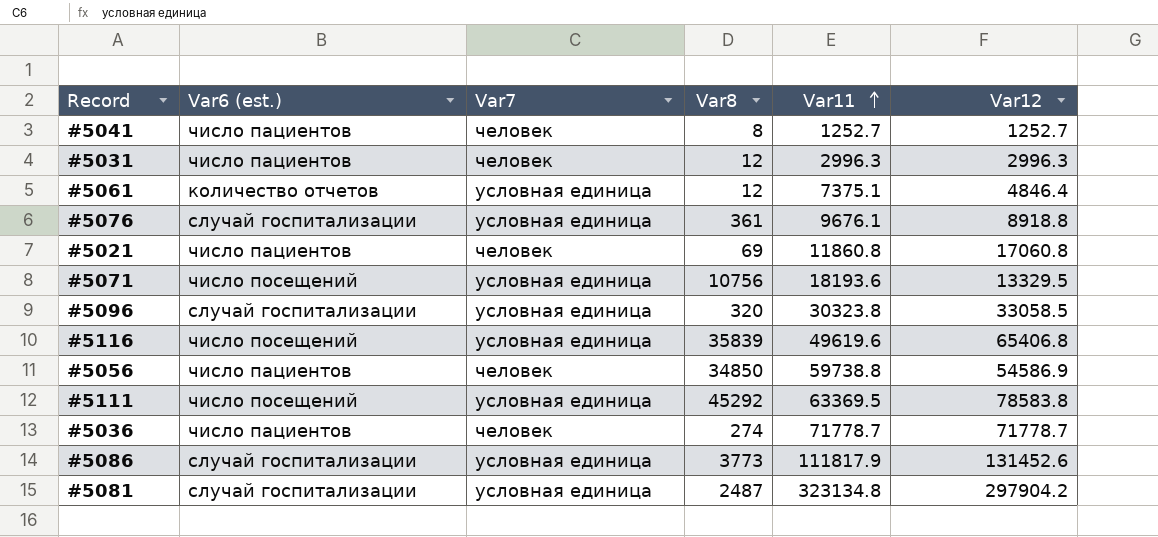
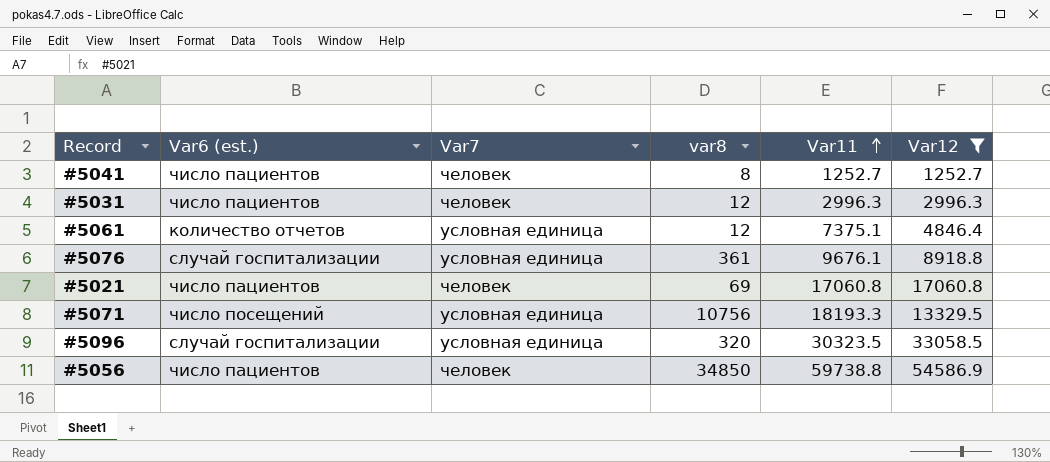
filter: none -> Var12 <= 54586.9
column name: Var8 -> var8
#5021 | Var11: 11860.8 -> 17060.8
#5071 | Var11: 18193.6 -> 18193.3
#5096 | Var11: 30323.8 -> 30323.5

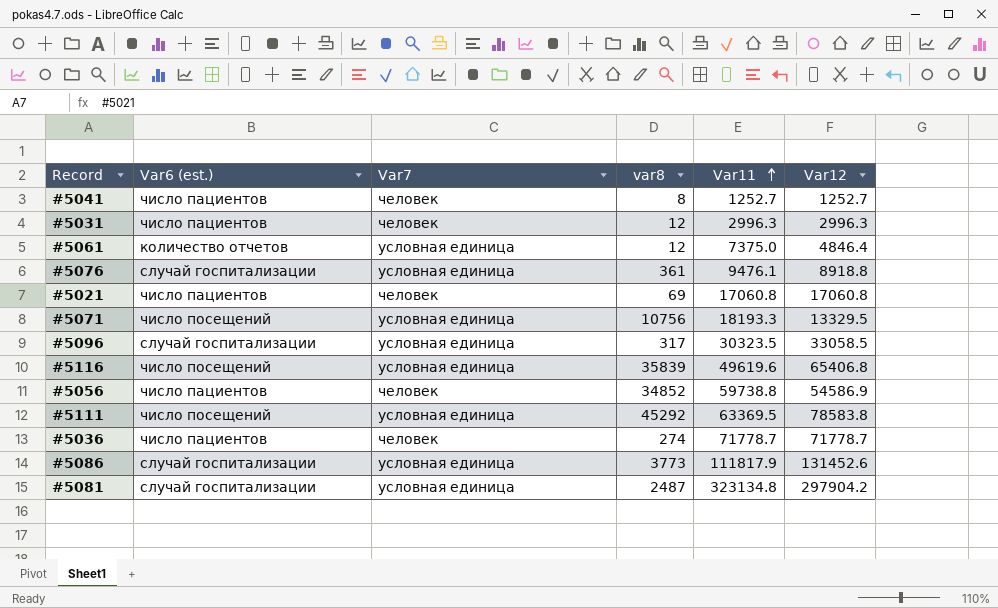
filter: Var12 <= 54586.9 -> none
#5061 | Var11: 7375.1 -> 7375.0
#5076 | Var11: 9676.1 -> 9476.1
#5096 | var8: 320 -> 317
#5056 | var8: 34850 -> 34852

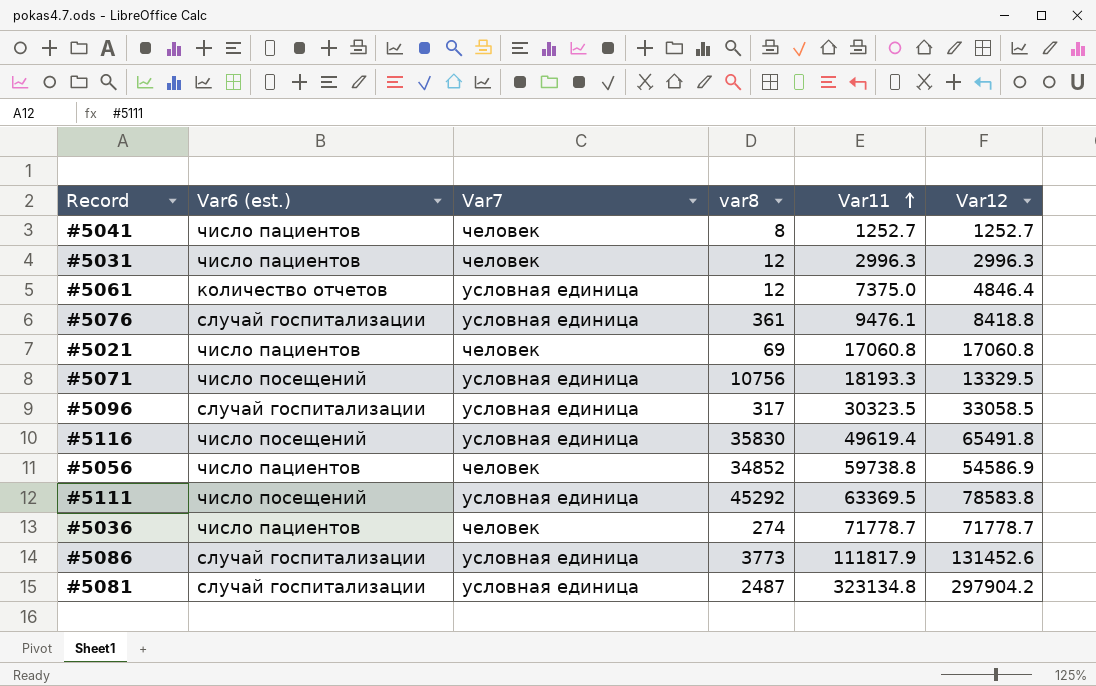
#5076 | Var12: 8918.8 -> 8418.8
#5116 | var8: 35839 -> 35830
#5116 | Var11: 49619.6 -> 49619.4
#5116 | Var12: 65406.8 -> 65491.8

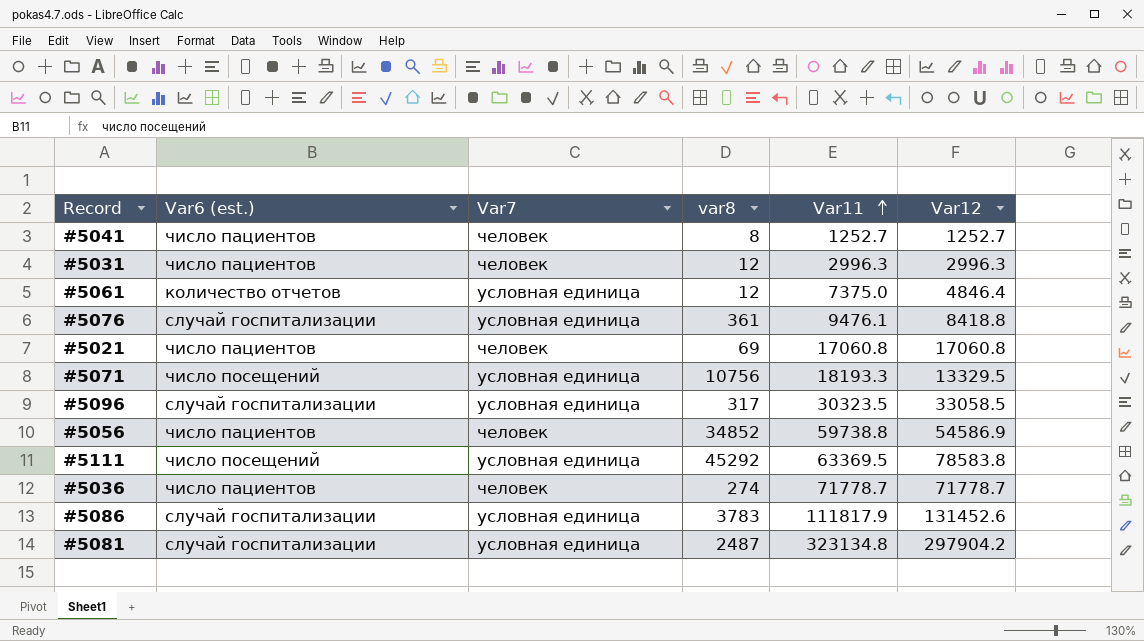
row #5116: число посещений | условная единица | 35830 | 49619.4 | 65491.8 -> none
#5086 | var8: 3773 -> 3783

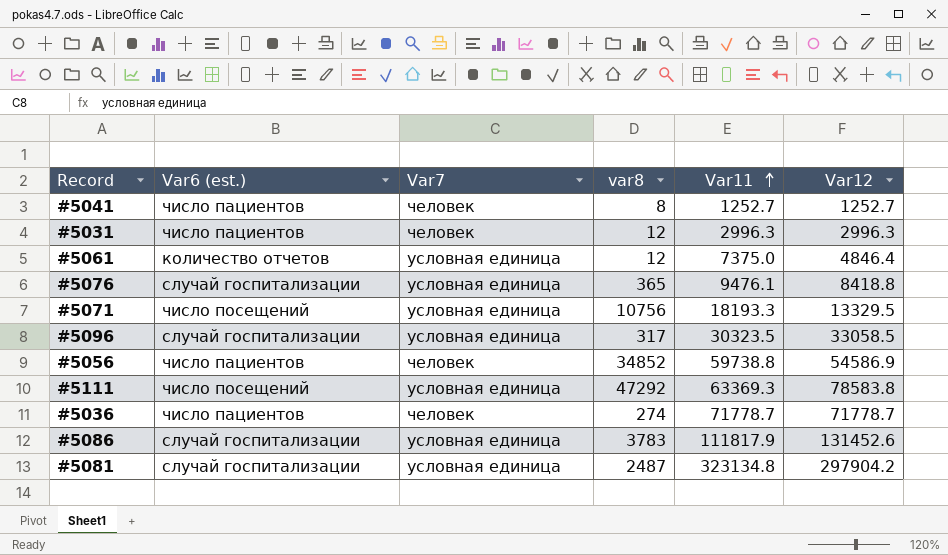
row #5021: число пациентов | человек | 69 | 17060.8 | 17060.8 -> none
#5076 | var8: 361 -> 365
#5111 | var8: 45292 -> 47292
#5111 | Var11: 63369.5 -> 63369.3

